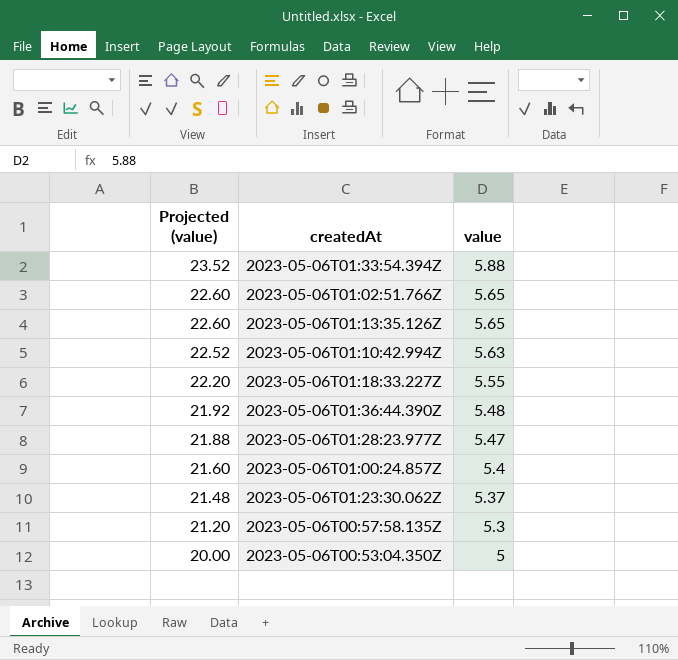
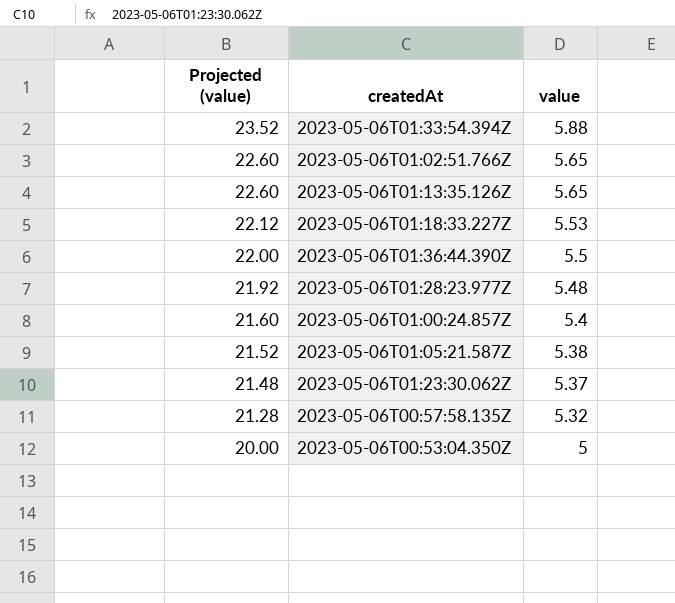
row 2023-05-06T01:10:42.994Z: 22.52 | 5.63 -> none
2023-05-06T01:18:33.227Z | Projected (value): 22.20 -> 22.12
2023-05-06T01:18:33.227Z | value: 5.55 -> 5.53
2023-05-06T01:36:44.390Z | Projected (value): 21.92 -> 22.00
2023-05-06T01:36:44.390Z | value: 5.48 -> 5.5
2023-05-06T01:28:23.977Z | Projected (value): 21.88 -> 21.92
2023-05-06T01:28:23.977Z | value: 5.47 -> 5.48
row 2023-05-06T01:05:21.587Z: none -> 21.52 | 5.38
2023-05-06T00:57:58.135Z | Projected (value): 21.20 -> 21.28
2023-05-06T00:57:58.135Z | value: 5.3 -> 5.32

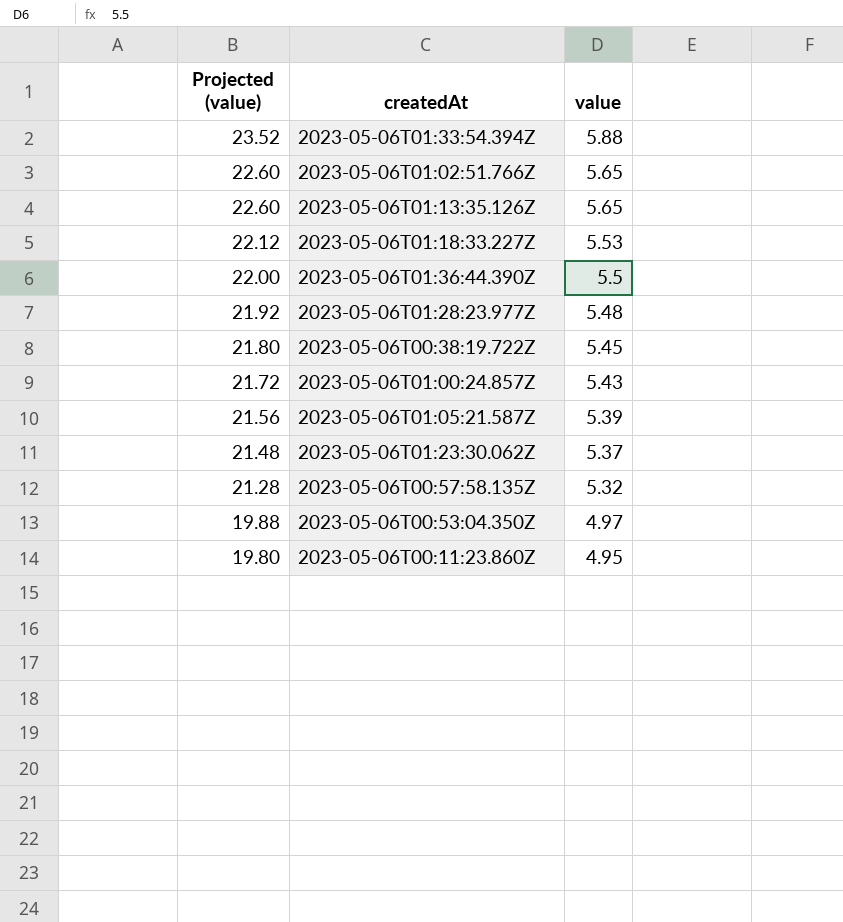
row 2023-05-06T00:38:19.722Z: none -> 21.80 | 5.45
2023-05-06T01:00:24.857Z | Projected (value): 21.60 -> 21.72
2023-05-06T01:00:24.857Z | value: 5.4 -> 5.43
2023-05-06T01:05:21.587Z | Projected (value): 21.52 -> 21.56
2023-05-06T01:05:21.587Z | value: 5.38 -> 5.39
2023-05-06T00:53:04.350Z | Projected (value): 20.00 -> 19.88
2023-05-06T00:53:04.350Z | value: 5 -> 4.97
row 2023-05-06T00:11:23.860Z: none -> 19.80 | 4.95

